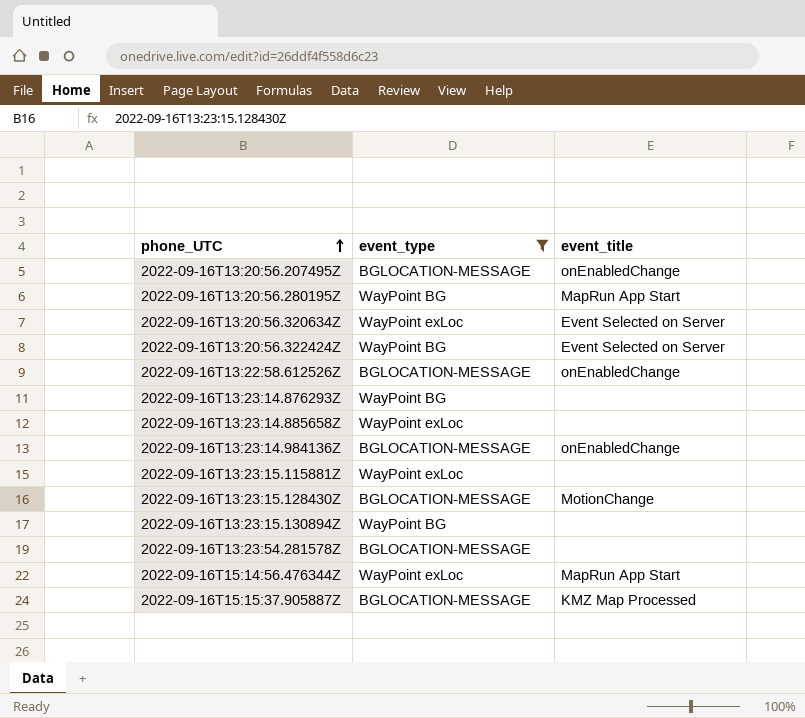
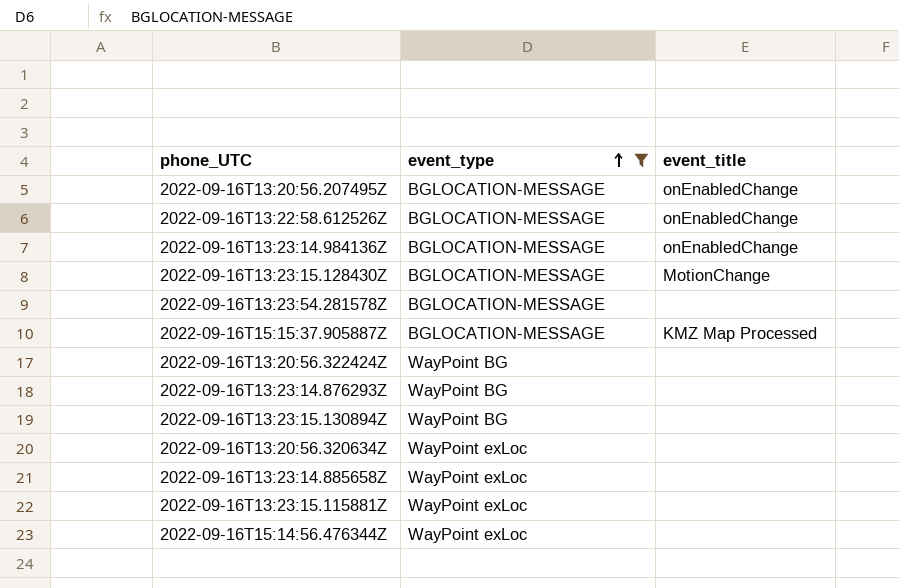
row order: phone_UTC ascending -> event_type ascending
row 2022-09-16T13:20:56.280195Z: WayPoint BG | MapRun App Start -> none
2022-09-16T13:20:56.322424Z | event_title: Event Selected on Server -> none
2022-09-16T13:20:56.320634Z | event_title: Event Selected on Server -> none
2022-09-16T15:14:56.476344Z | event_title: MapRun App Start -> none

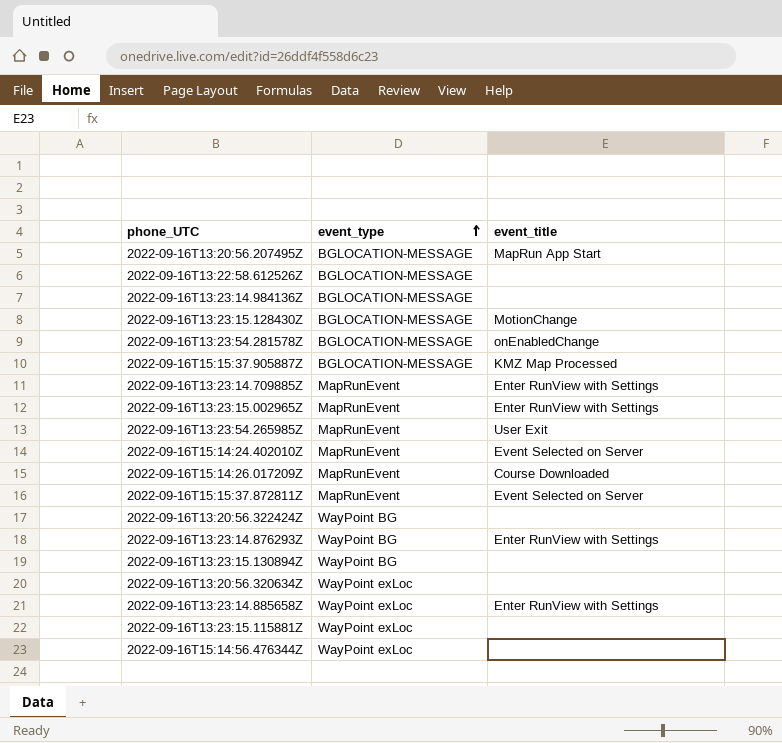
filter: event_type != MapRunEvent -> none
2022-09-16T13:20:56.207495Z | event_title: onEnabledChange -> MapRun App Start
2022-09-16T13:22:58.612526Z | event_title: onEnabledChange -> none
2022-09-16T13:23:14.984136Z | event_title: onEnabledChange -> none
2022-09-16T13:23:54.281578Z | event_title: none -> onEnabledChange
2022-09-16T13:23:14.876293Z | event_title: none -> Enter RunView with Settings
2022-09-16T13:23:14.885658Z | event_title: none -> Enter RunView with Settings

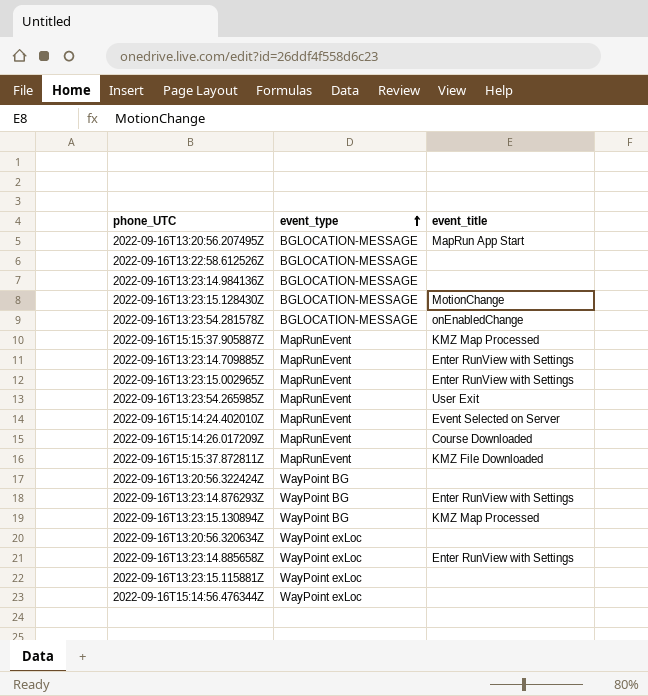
2022-09-16T15:15:37.905887Z | event_type: BGLOCATION-MESSAGE -> MapRunEvent
2022-09-16T15:15:37.872811Z | event_title: Event Selected on Server -> KMZ File Downloaded
2022-09-16T13:23:15.130894Z | event_title: none -> KMZ Map Processed

